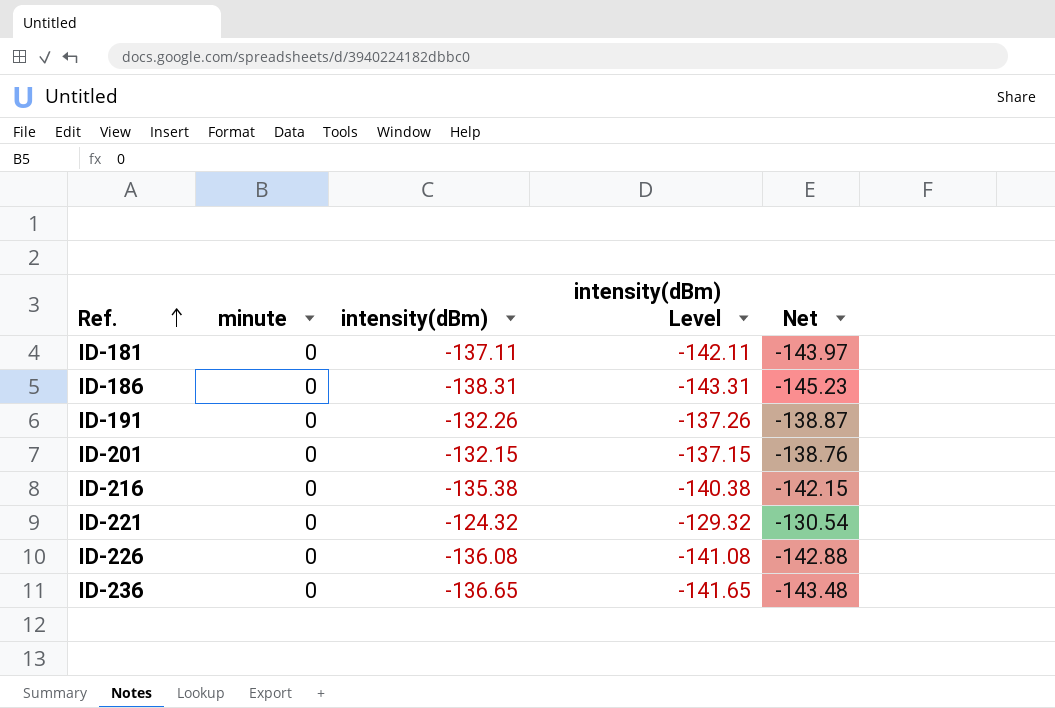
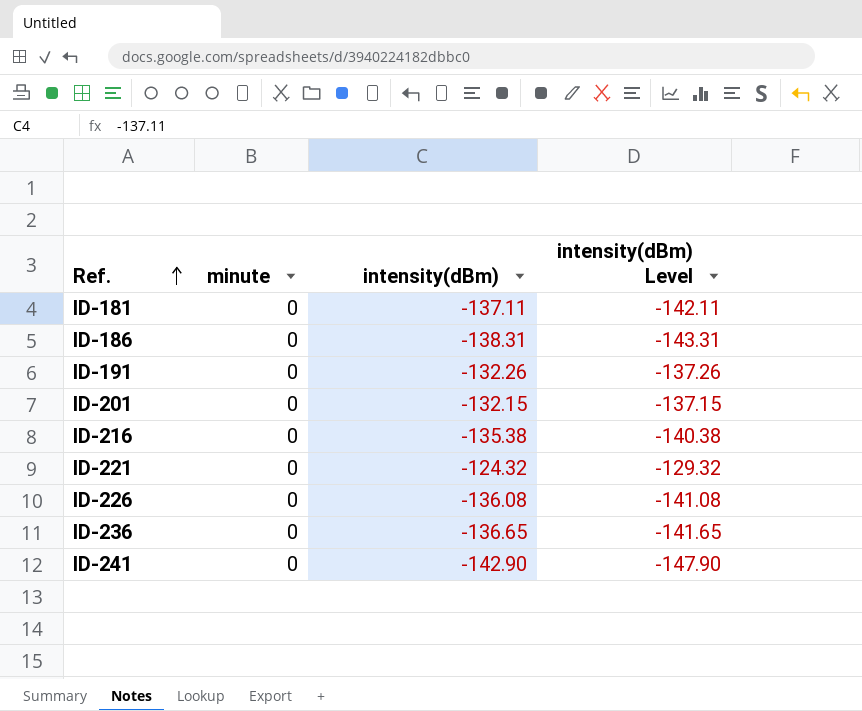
column Net | formula: [intensity(dBm)] * 1.05 -> none
row ID-241: none -> 0 | -142.90 | -147.90

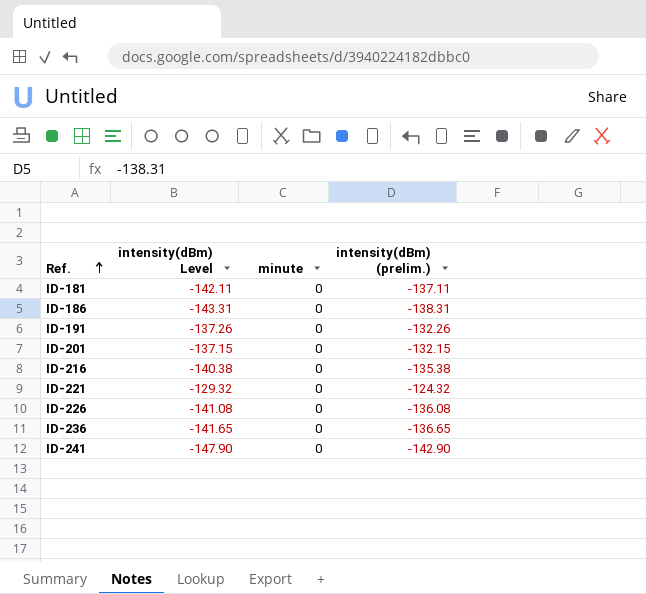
column intensity(dBm) Level | position: 4 -> 2
column name: intensity(dBm) -> intensity(dBm) (prelim.)

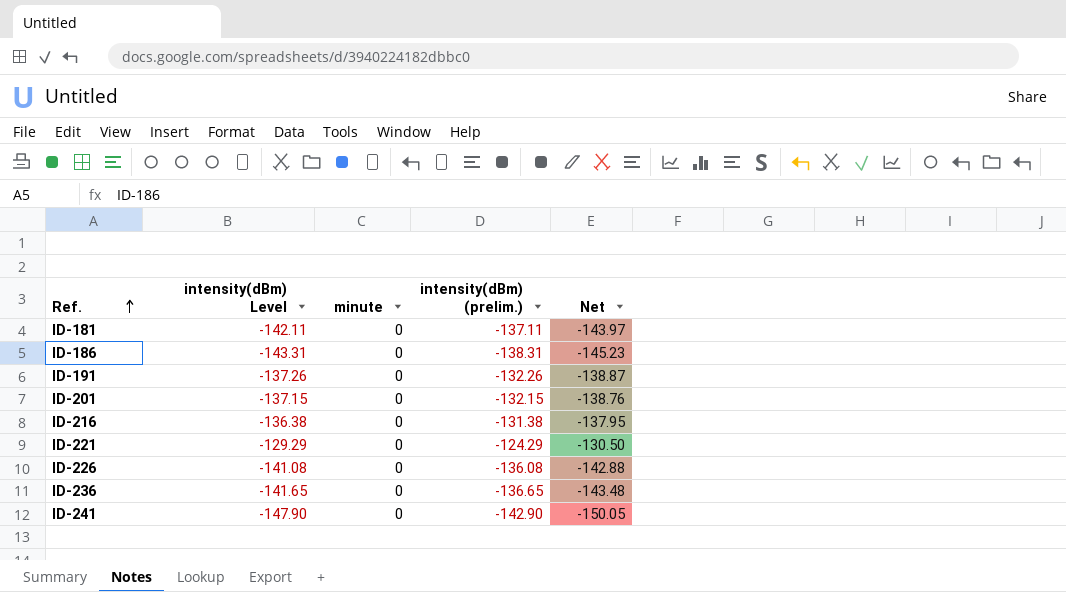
column Net | formula: none -> [intensity(dBm) (prelim.)] * 1.05
ID-216 | intensity(dBm) Level: -140.38 -> -136.38
ID-216 | intensity(dBm) (prelim.): -135.38 -> -131.38
ID-221 | intensity(dBm) Level: -129.32 -> -129.29
ID-221 | intensity(dBm) (prelim.): -124.32 -> -124.29

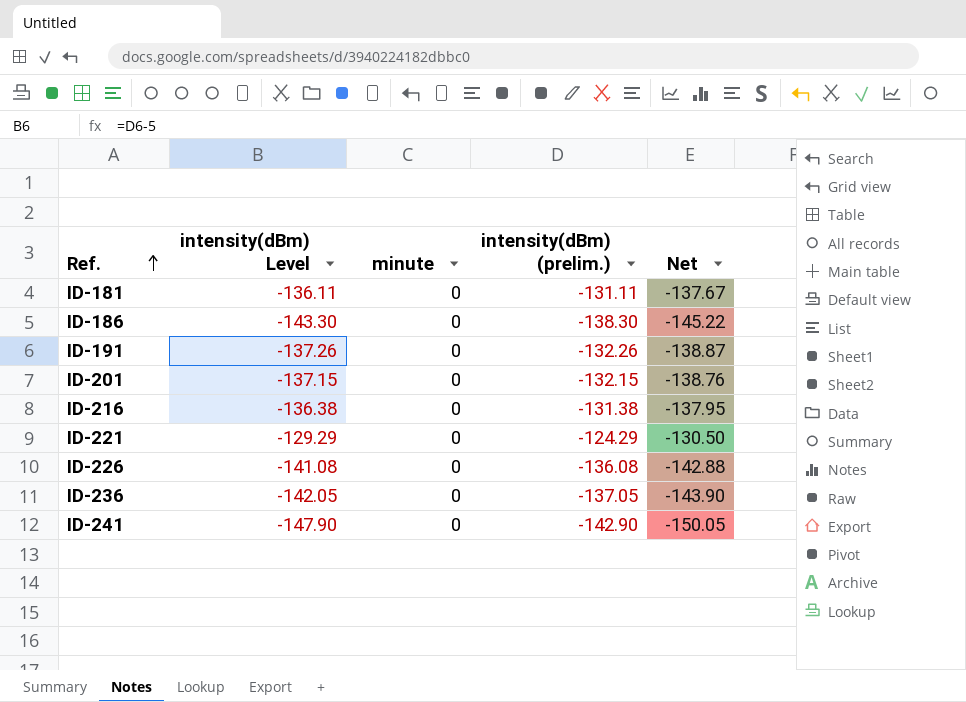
ID-181 | intensity(dBm) Level: -142.11 -> -136.11
ID-181 | intensity(dBm) (prelim.): -137.11 -> -131.11
ID-181 | Net: -143.97 -> -137.67
ID-186 | intensity(dBm) Level: -143.31 -> -143.30
ID-186 | intensity(dBm) (prelim.): -138.31 -> -138.30
ID-186 | Net: -145.23 -> -145.22
ID-236 | intensity(dBm) Level: -141.65 -> -142.05
ID-236 | intensity(dBm) (prelim.): -136.65 -> -137.05
ID-236 | Net: -143.48 -> -143.90

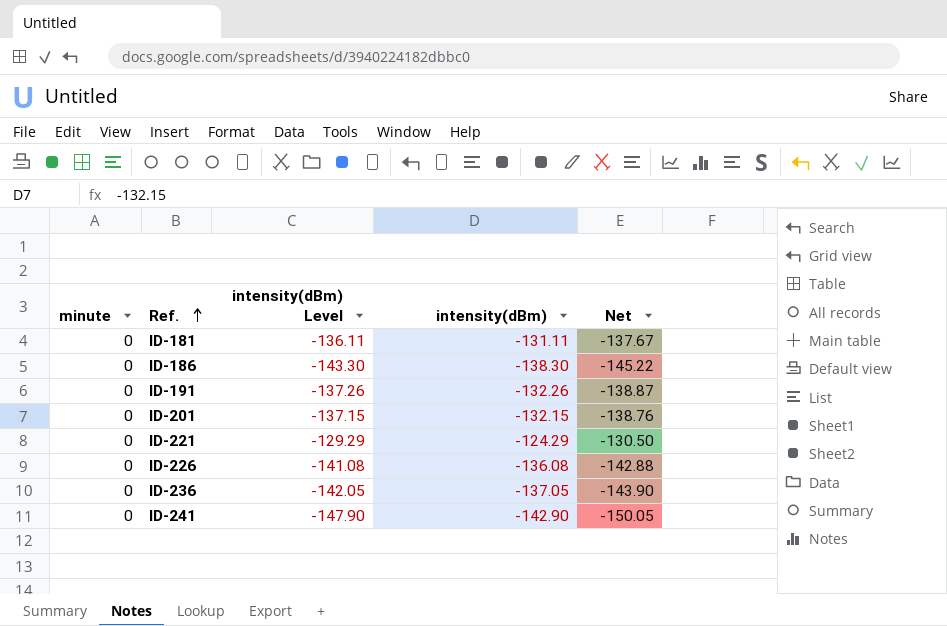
column minute | position: 3 -> 1
column name: intensity(dBm) (prelim.) -> intensity(dBm)
row ID-216: -136.38 | 0 | -131.38 | -137.95 -> none

